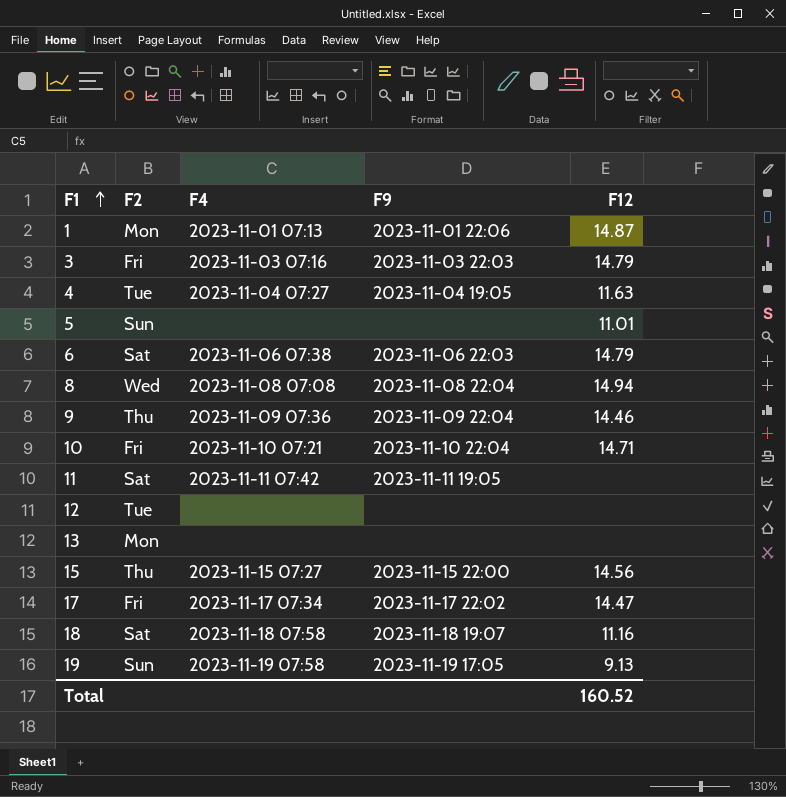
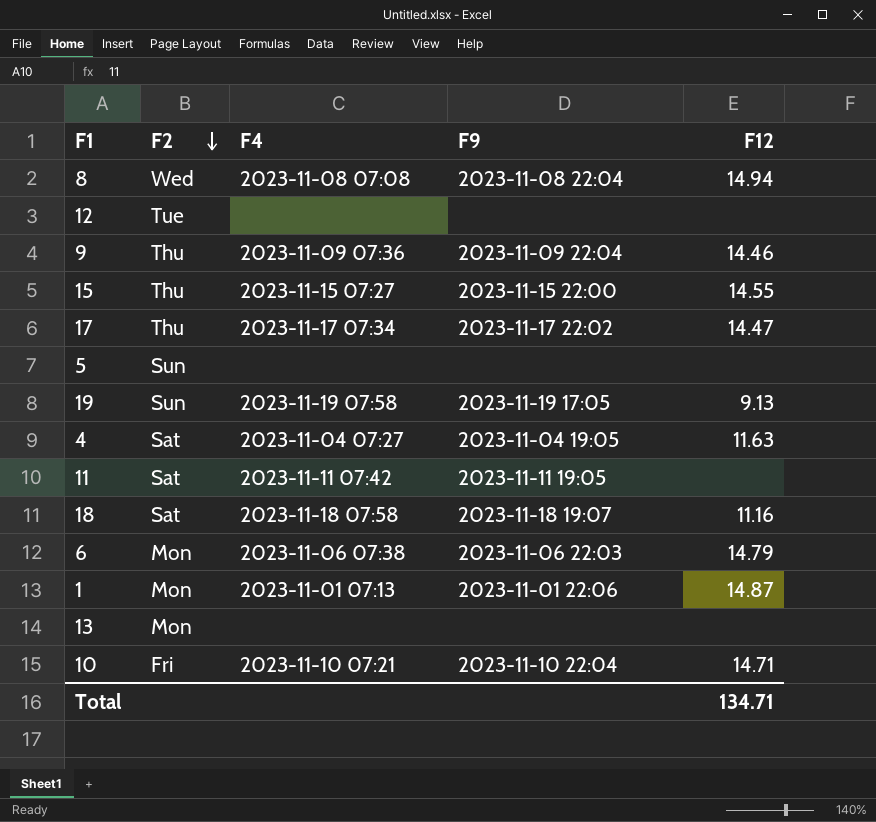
row order: F1 ascending -> F2 descending
row 3: Fri | 2023-11-03 07:16 | 2023-11-03 22:03 | 14.79 -> none
15 | F12: 14.56 -> 14.55
17 | F2: Fri -> Thu
5 | F12: 11.01 -> none
4 | F2: Tue -> Sat
6 | F2: Sat -> Mon
Total | F12: 160.52 -> 134.71

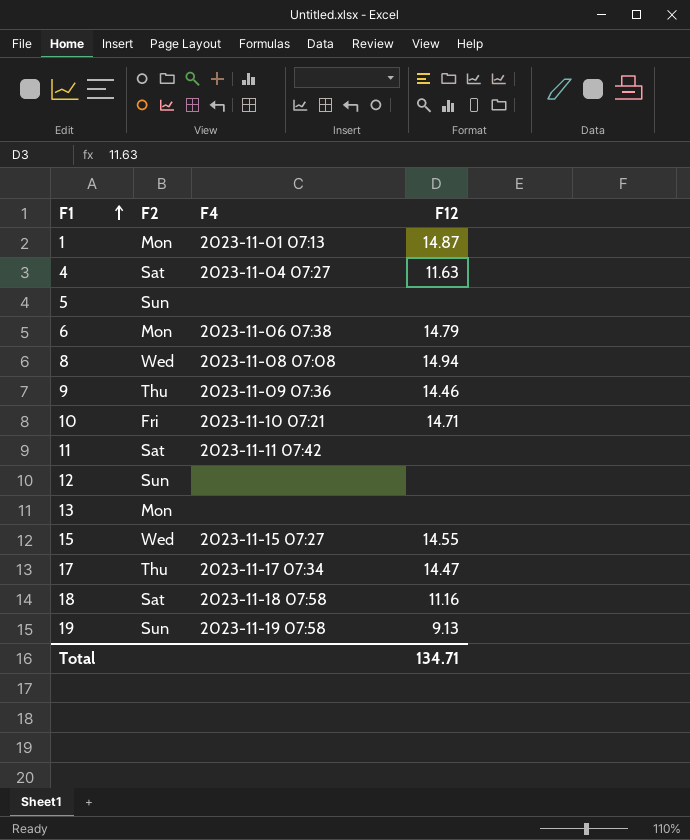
row order: F2 descending -> F1 ascending
column F9 | position: 4 -> none
12 | F2: Tue -> Sun
15 | F2: Thu -> Wed

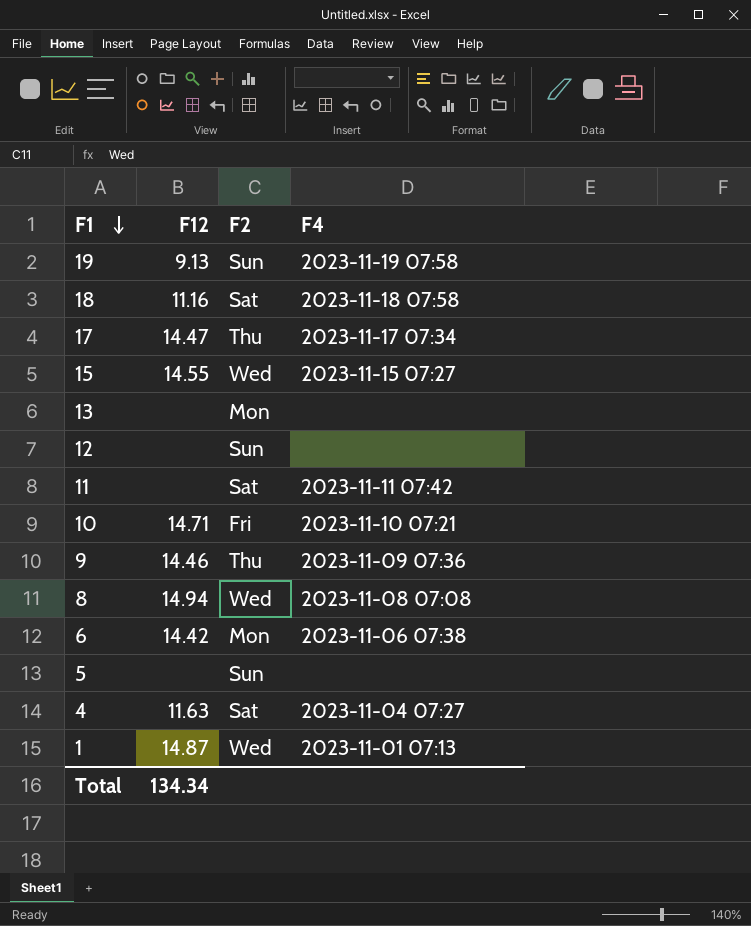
row order: F1 ascending -> F1 descending
column F12 | position: 4 -> 2
6 | F12: 14.79 -> 14.42
1 | F2: Mon -> Wed
Total | F12: 134.71 -> 134.34

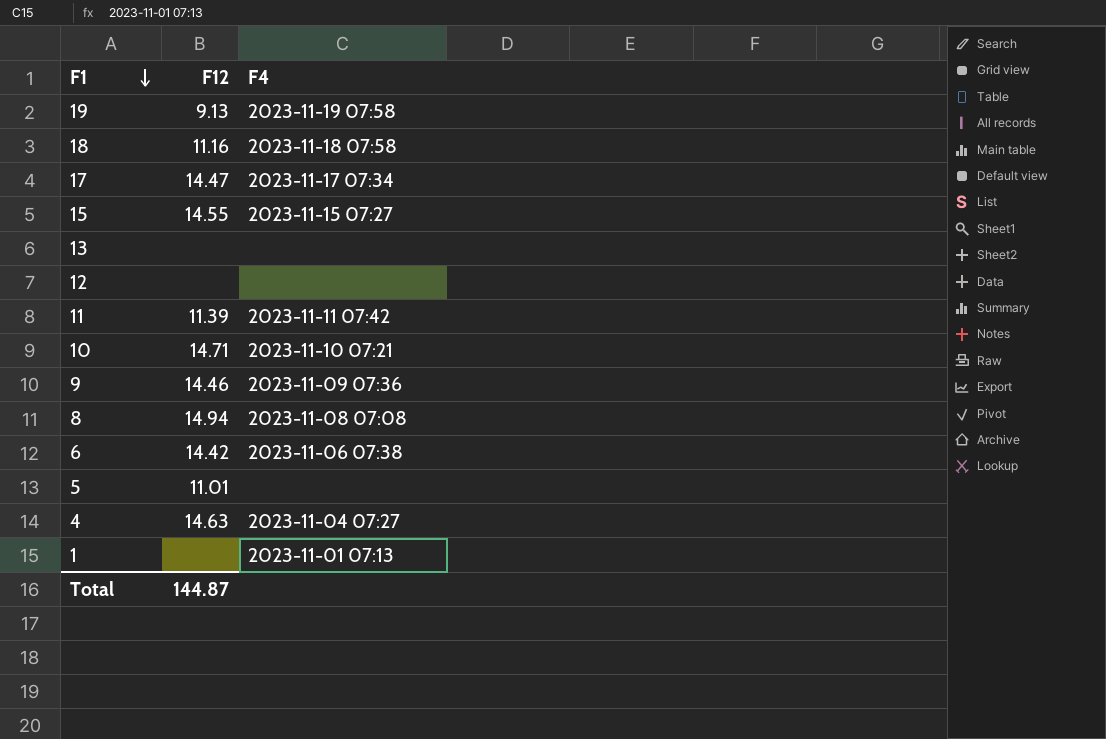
column F2 | position: 3 -> none
11 | F12: none -> 11.39
5 | F12: none -> 11.01
4 | F12: 11.63 -> 14.63
1 | F12: 14.87 -> none
Total | F12: 134.34 -> 144.87

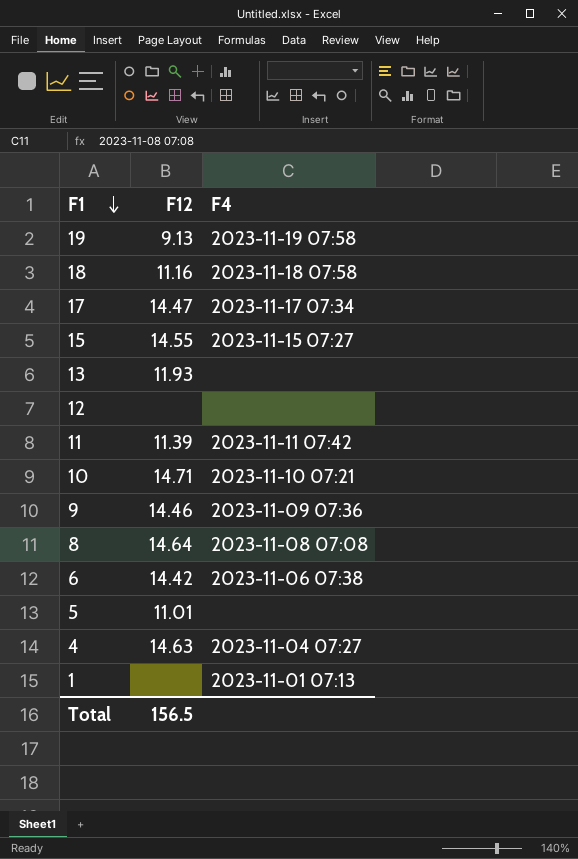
13 | F12: none -> 11.93
8 | F12: 14.94 -> 14.64
Total | F12: 144.87 -> 156.5

